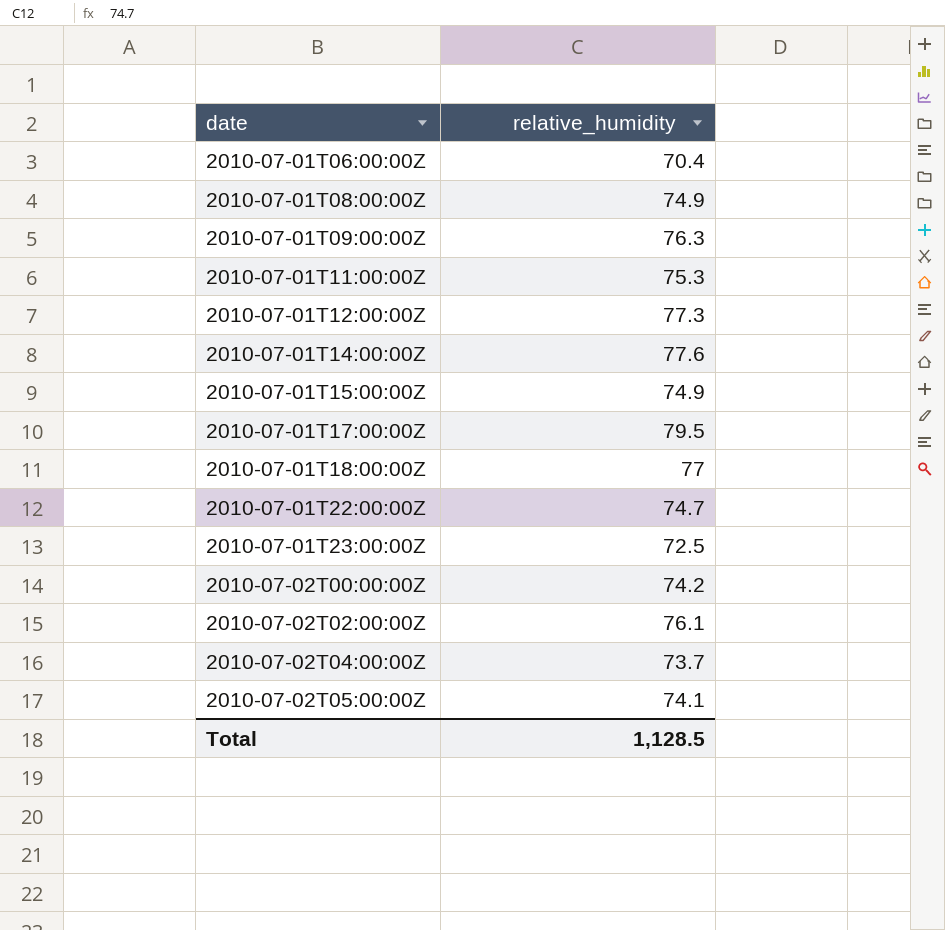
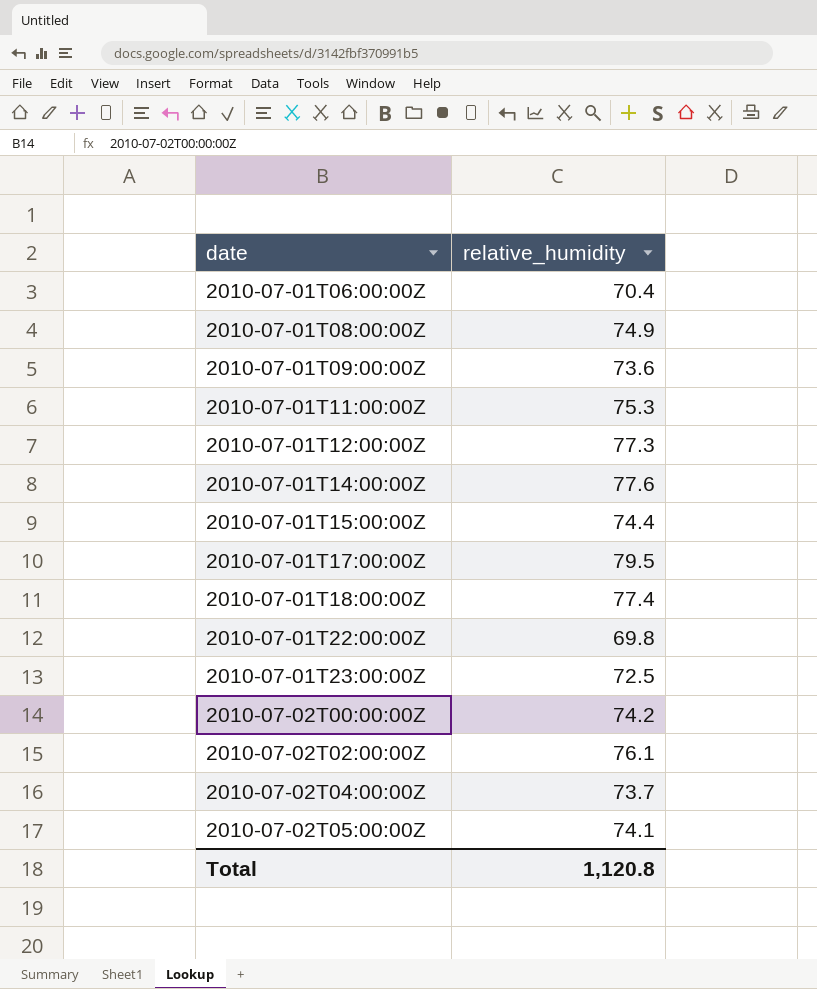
2010-07-01T09:00:00Z | relative_humidity: 76.3 -> 73.6
2010-07-01T15:00:00Z | relative_humidity: 74.9 -> 74.4
2010-07-01T18:00:00Z | relative_humidity: 77 -> 77.4
2010-07-01T22:00:00Z | relative_humidity: 74.7 -> 69.8
Total | relative_humidity: 1,128.5 -> 1,120.8

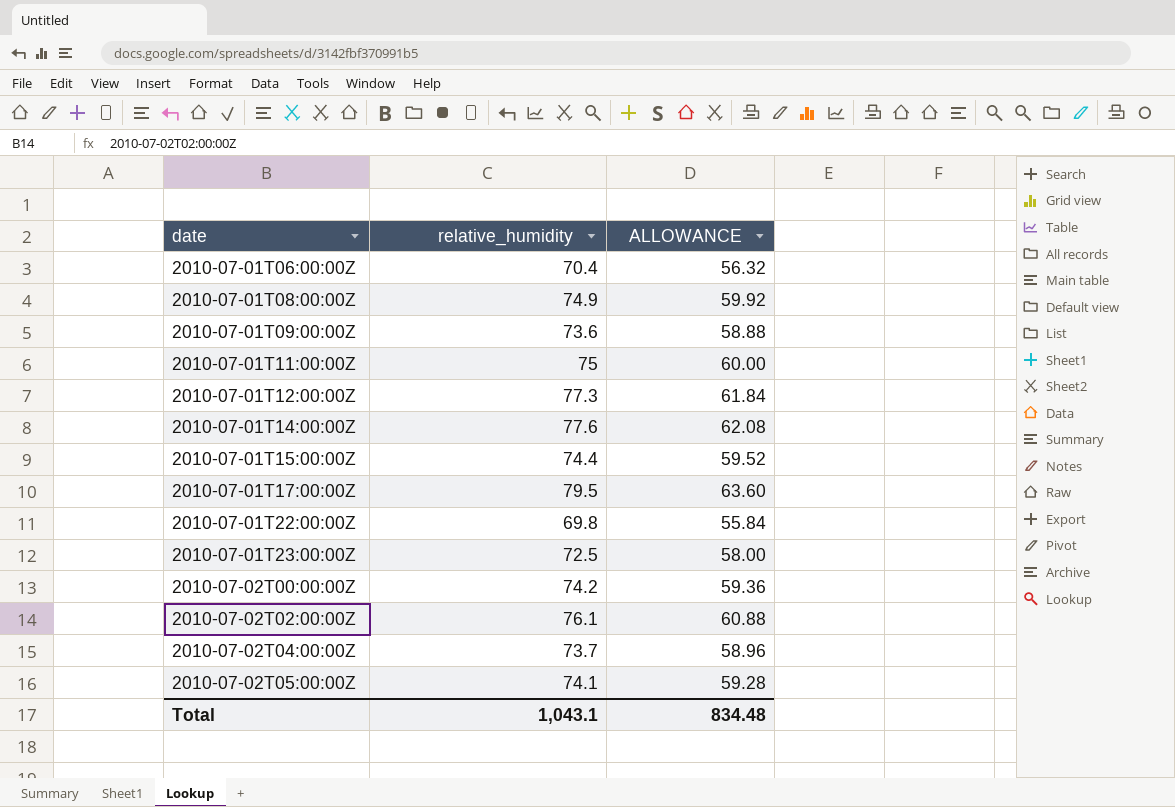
column ALLOWANCE | formula: none -> [relative_humidity] * 0.8
row 2010-07-01T18:00:00Z: 77.4 -> none
2010-07-01T11:00:00Z | relative_humidity: 75.3 -> 75
Total | relative_humidity: 1,120.8 -> 1,043.1

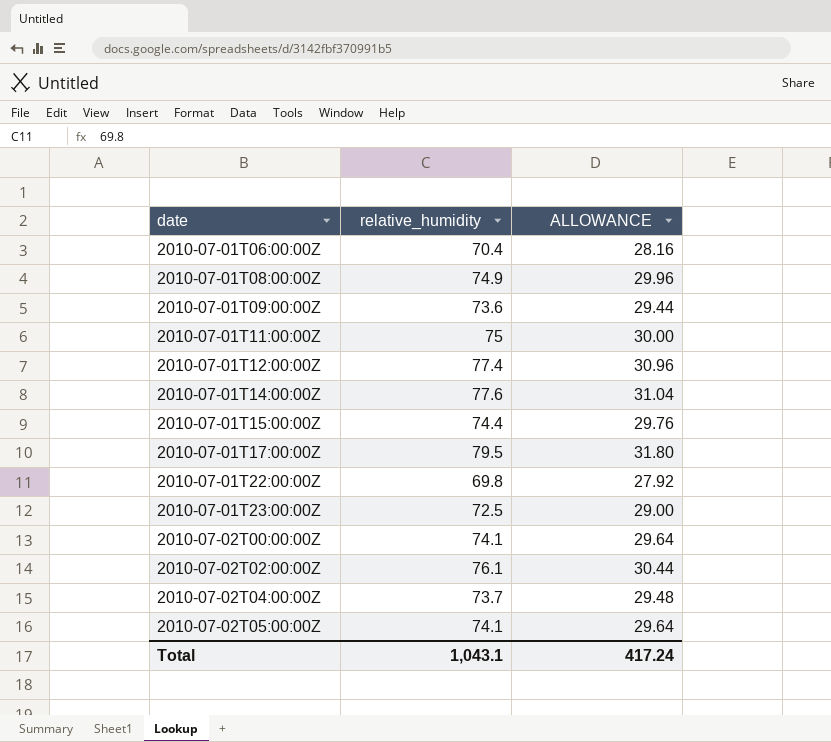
column ALLOWANCE | formula: [relative_humidity] * 0.8 -> [relative_humidity] * 0.4
2010-07-01T12:00:00Z | relative_humidity: 77.3 -> 77.4
2010-07-02T00:00:00Z | relative_humidity: 74.2 -> 74.1
Total | ALLOWANCE: 834.48 -> 417.24

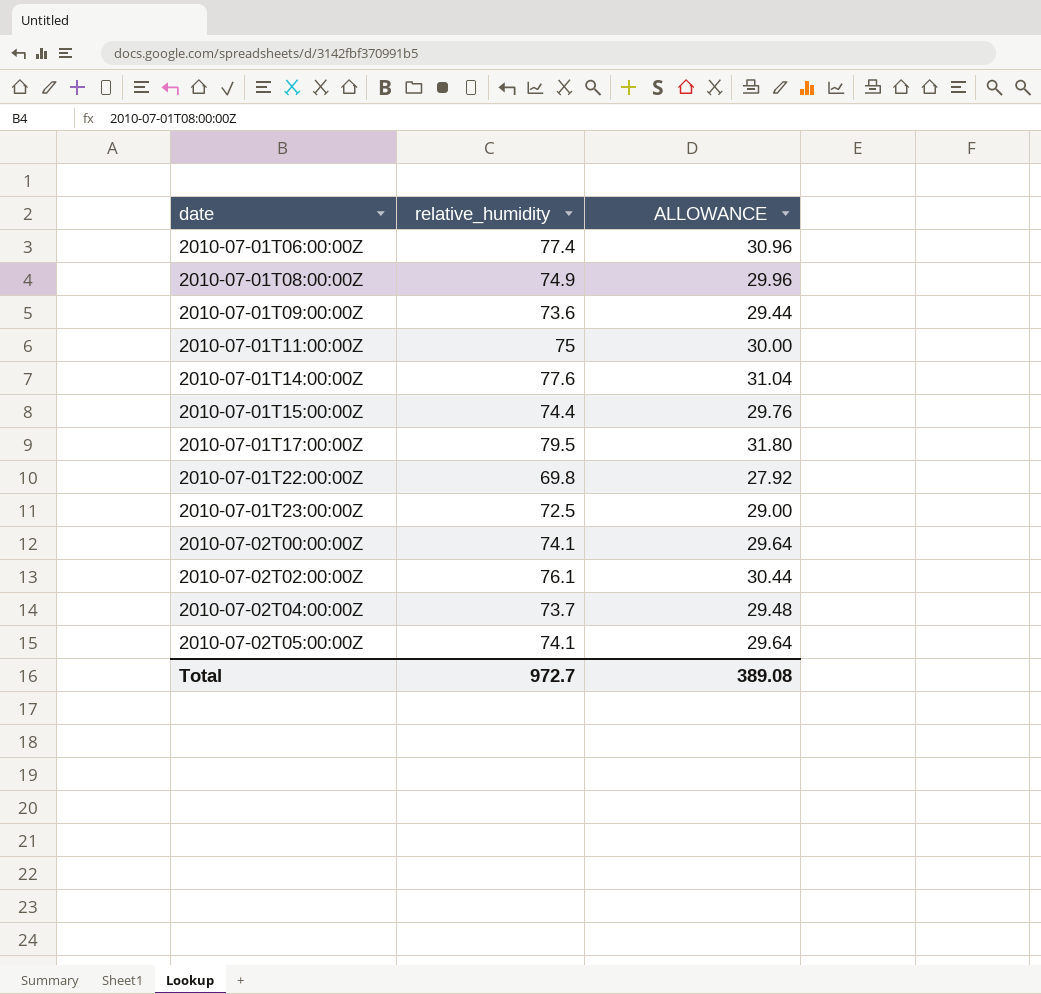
row 2010-07-01T12:00:00Z: 77.4 | 30.96 -> none
2010-07-01T06:00:00Z | relative_humidity: 70.4 -> 77.4
2010-07-01T06:00:00Z | ALLOWANCE: 28.16 -> 30.96
Total | relative_humidity: 1,043.1 -> 972.7
Total | ALLOWANCE: 417.24 -> 389.08

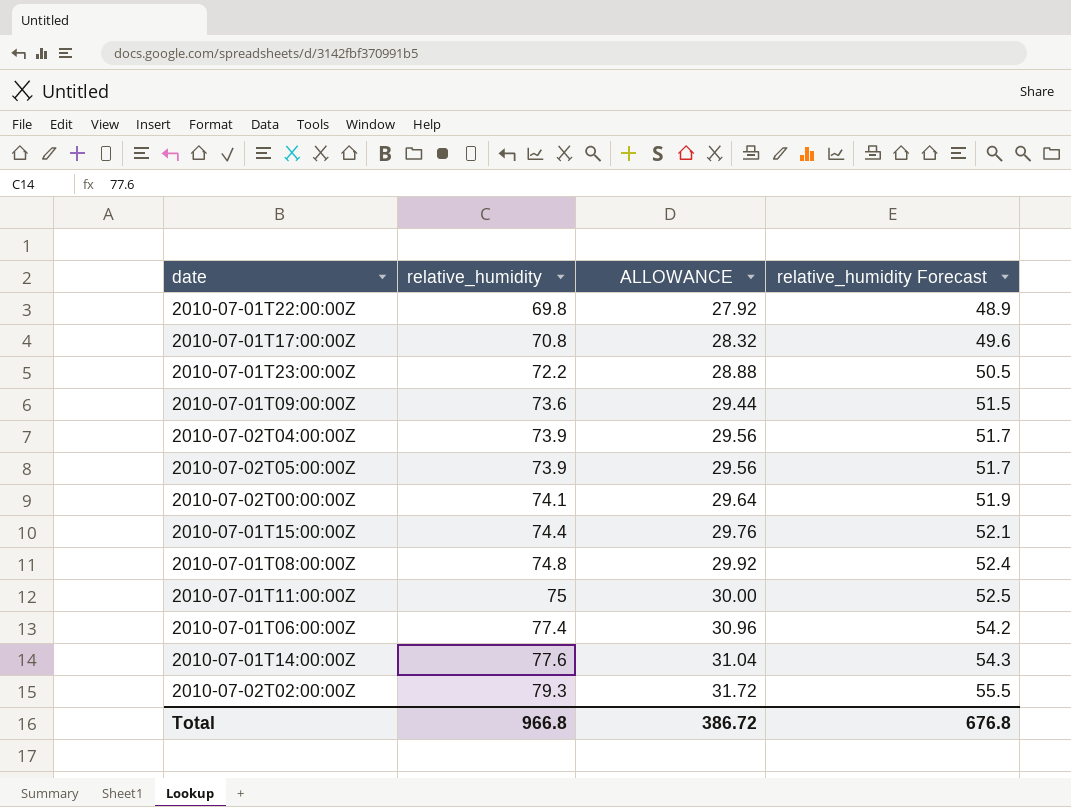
row order: date ascending -> relative_humidity ascending
column relative_humidity Forecast | formula: none -> [relative_humidity] * 0.7
2010-07-01T17:00:00Z | relative_humidity: 79.5 -> 70.8
2010-07-01T17:00:00Z | ALLOWANCE: 31.80 -> 28.32
2010-07-01T23:00:00Z | relative_humidity: 72.5 -> 72.2
2010-07-01T23:00:00Z | ALLOWANCE: 29.00 -> 28.88
2010-07-02T04:00:00Z | relative_humidity: 73.7 -> 73.9
2010-07-02T04:00:00Z | ALLOWANCE: 29.48 -> 29.56
2010-07-02T05:00:00Z | relative_humidity: 74.1 -> 73.9
2010-07-02T05:00:00Z | ALLOWANCE: 29.64 -> 29.56
2010-07-01T08:00:00Z | relative_humidity: 74.9 -> 74.8
2010-07-01T08:00:00Z | ALLOWANCE: 29.96 -> 29.92
2010-07-02T02:00:00Z | relative_humidity: 76.1 -> 79.3
2010-07-02T02:00:00Z | ALLOWANCE: 30.44 -> 31.72
Total | relative_humidity: 972.7 -> 966.8
Total | ALLOWANCE: 389.08 -> 386.72

